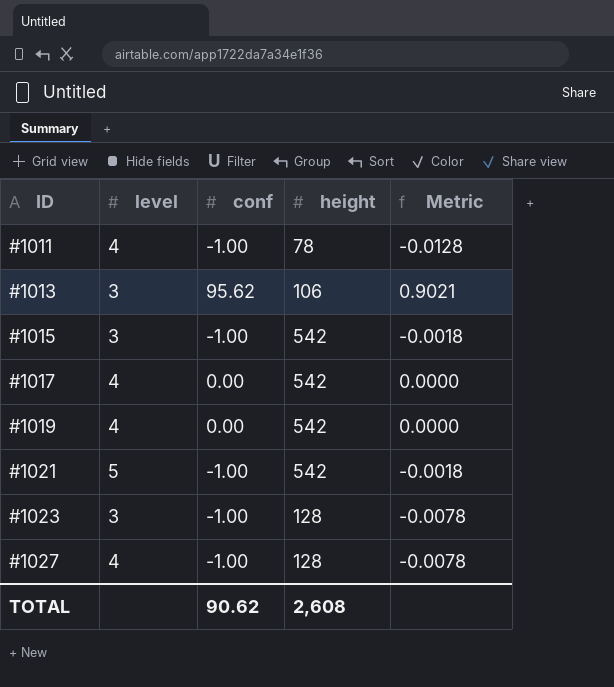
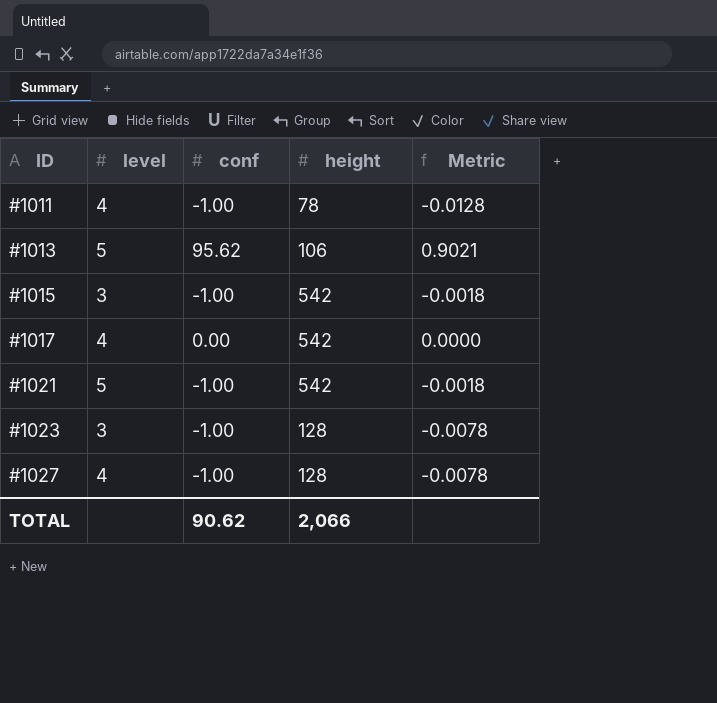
row #1019: 4 | 0.00 | 542 | 0.0000 -> none
#1013 | level: 3 -> 5
TOTAL | height: 2,608 -> 2,066

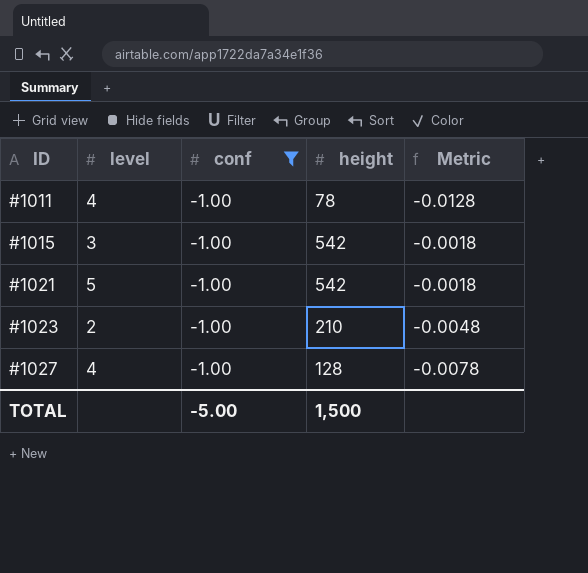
filter: none -> conf = -1.00
#1023 | level: 3 -> 2
#1023 | height: 128 -> 210
#1023 | Metric: -0.0078 -> -0.0048
TOTAL | conf: 90.62 -> -5.00
TOTAL | height: 2,066 -> 1,500

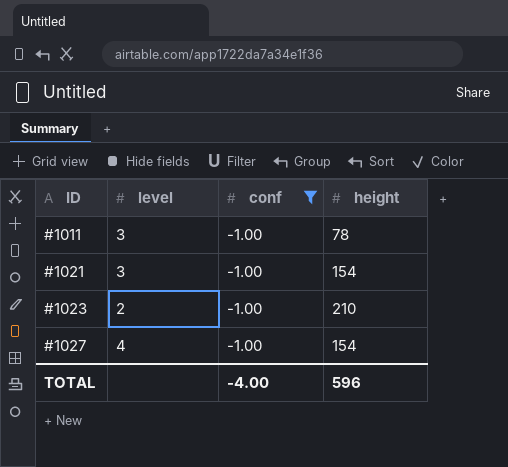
column Metric | formula: [conf] / [height] -> none
row #1015: 3 | -1.00 | 542 | -0.0018 -> none
#1011 | level: 4 -> 3
#1021 | level: 5 -> 3
#1021 | height: 542 -> 154
#1027 | height: 128 -> 154
TOTAL | conf: -5.00 -> -4.00
TOTAL | height: 1,500 -> 596

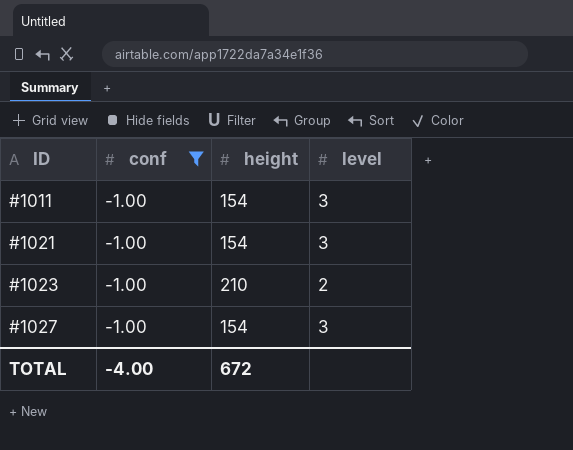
column level | position: 2 -> 4
#1011 | height: 78 -> 154
#1027 | level: 4 -> 3
TOTAL | height: 596 -> 672

